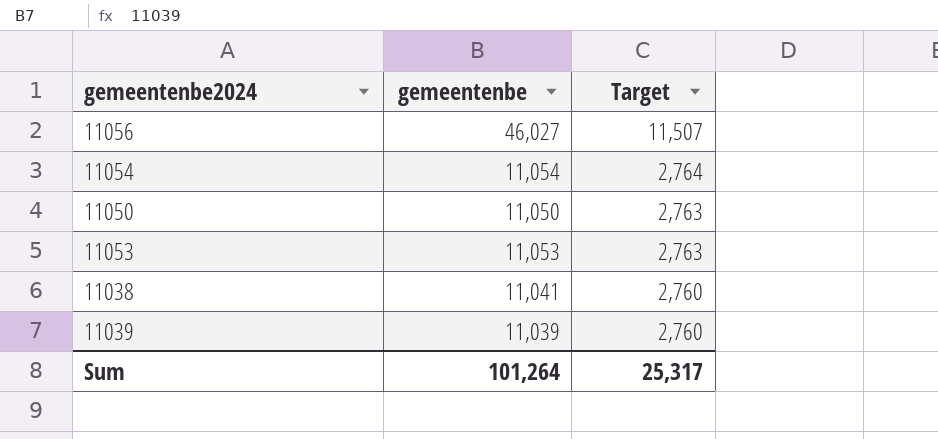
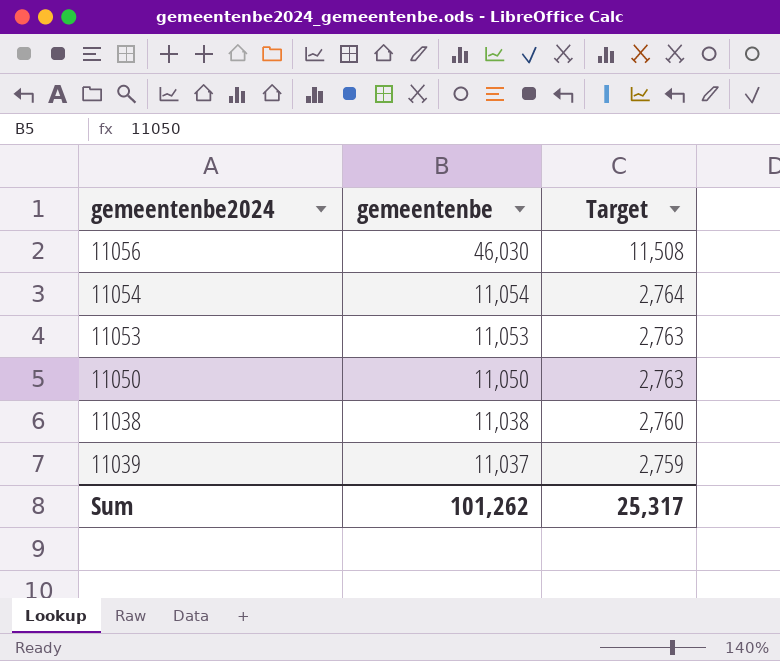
row order: Target descending -> gemeentenbe descending
11056 | gemeentenbe: 46,027 -> 46,030
11056 | Target: 11,507 -> 11,508
11038 | gemeentenbe: 11,041 -> 11,038
11039 | gemeentenbe: 11,039 -> 11,037
11039 | Target: 2,760 -> 2,759
Sum | gemeentenbe: 101,264 -> 101,262

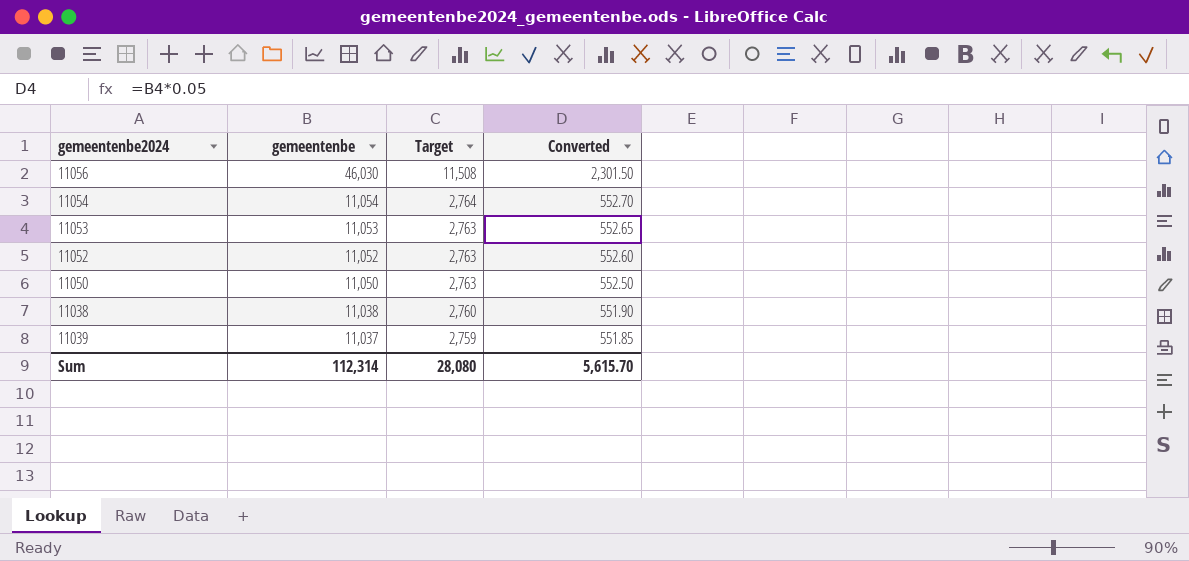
column Converted | formula: none -> [gemeentenbe] * 0.05
row 11052: none -> 11,052 | 2,763 | 552.60
Sum | gemeentenbe: 101,262 -> 112,314
Sum | Target: 25,317 -> 28,080

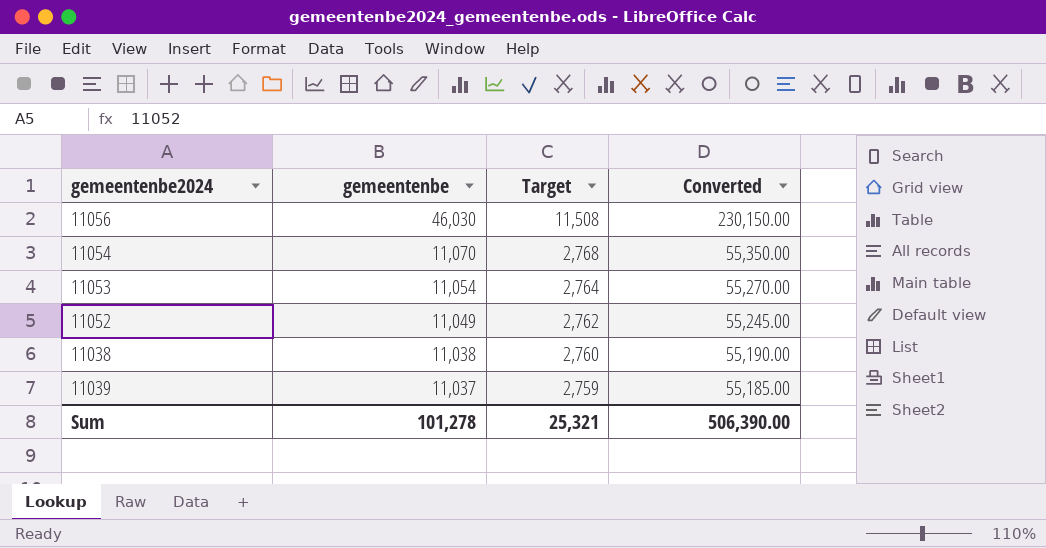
column Converted | formula: [gemeentenbe] * 0.05 -> [gemeentenbe] * 5
row 11050: 11,050 | 2,763 | 552.50 -> none
11054 | gemeentenbe: 11,054 -> 11,070
11054 | Target: 2,764 -> 2,768
11053 | gemeentenbe: 11,053 -> 11,054
11053 | Target: 2,763 -> 2,764
11052 | gemeentenbe: 11,052 -> 11,049
11052 | Target: 2,763 -> 2,762
Sum | gemeentenbe: 112,314 -> 101,278
Sum | Target: 28,080 -> 25,321
Sum | Converted: 5,615.70 -> 506,390.00

